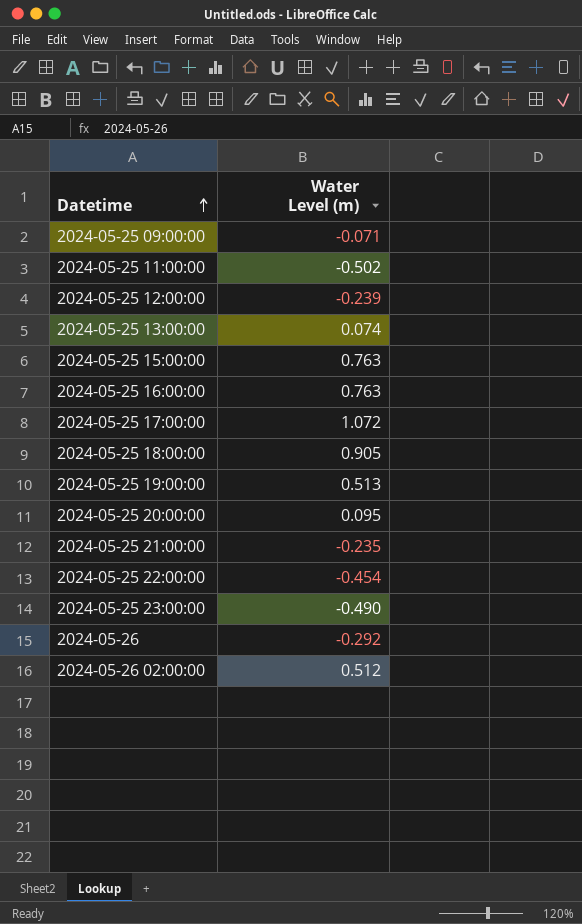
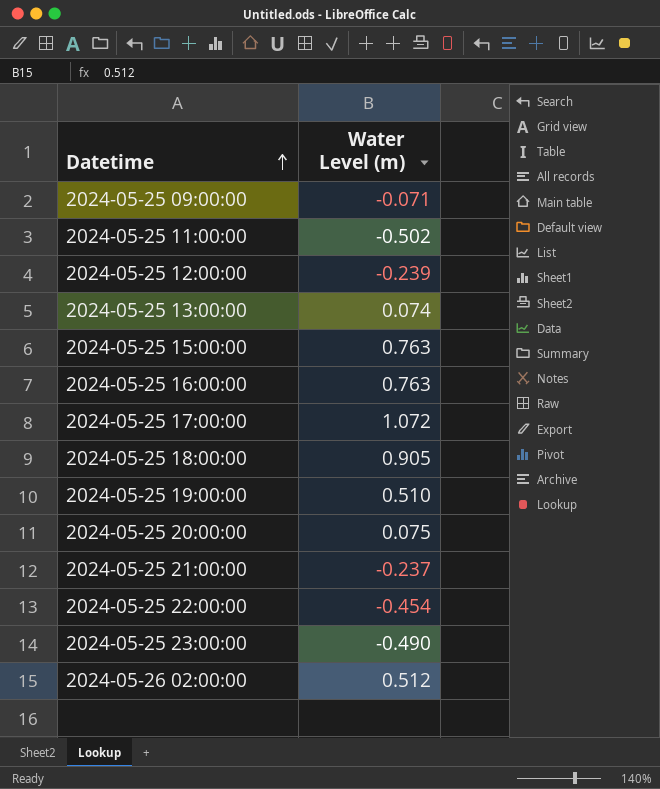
row 2024-05-26: -0.292 -> none
2024-05-25 19:00:00 | Water Level (m): 0.513 -> 0.510
2024-05-25 20:00:00 | Water Level (m): 0.095 -> 0.075
2024-05-25 21:00:00 | Water Level (m): -0.235 -> -0.237

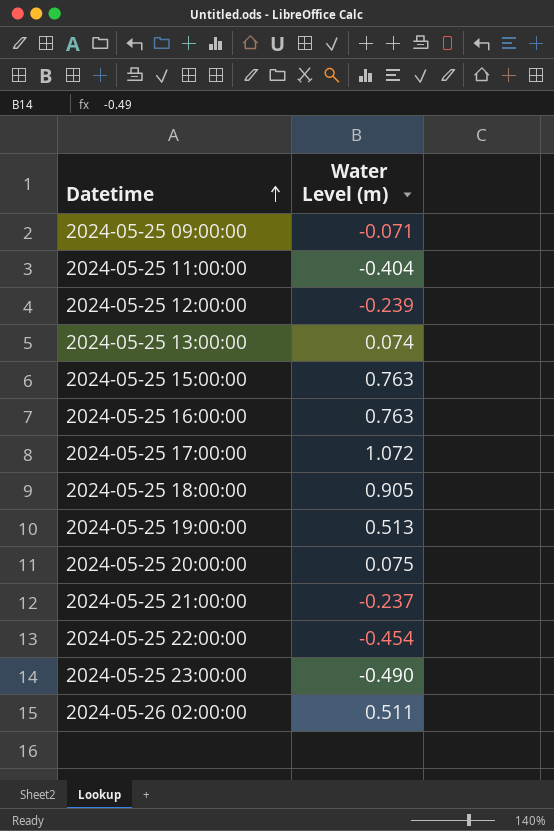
2024-05-25 11:00:00 | Water Level (m): -0.502 -> -0.404
2024-05-25 19:00:00 | Water Level (m): 0.510 -> 0.513
2024-05-26 02:00:00 | Water Level (m): 0.512 -> 0.511

